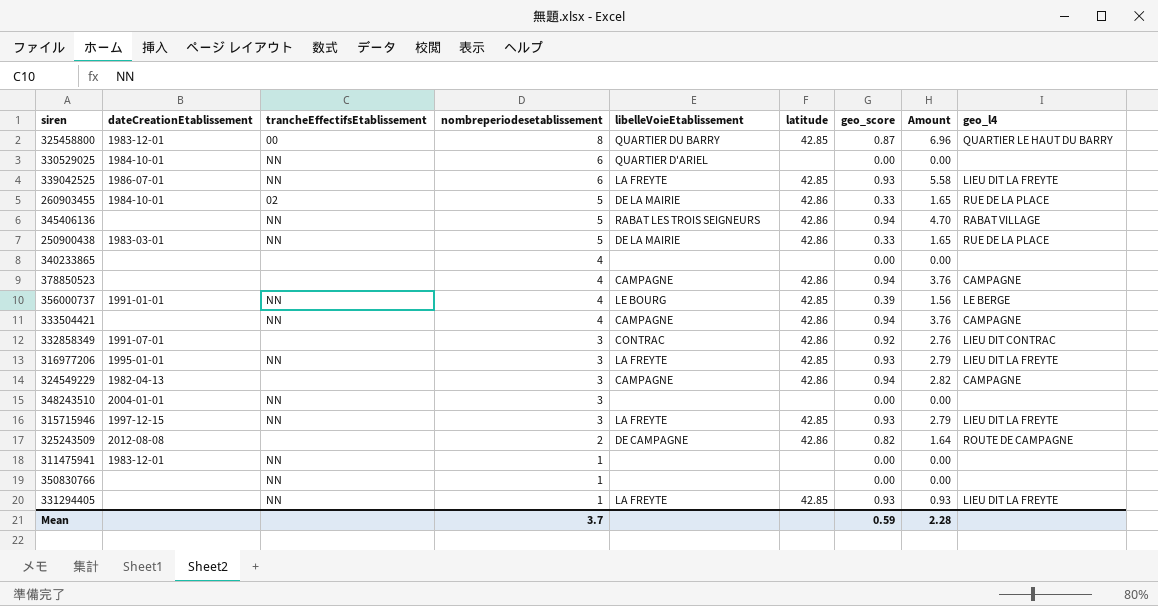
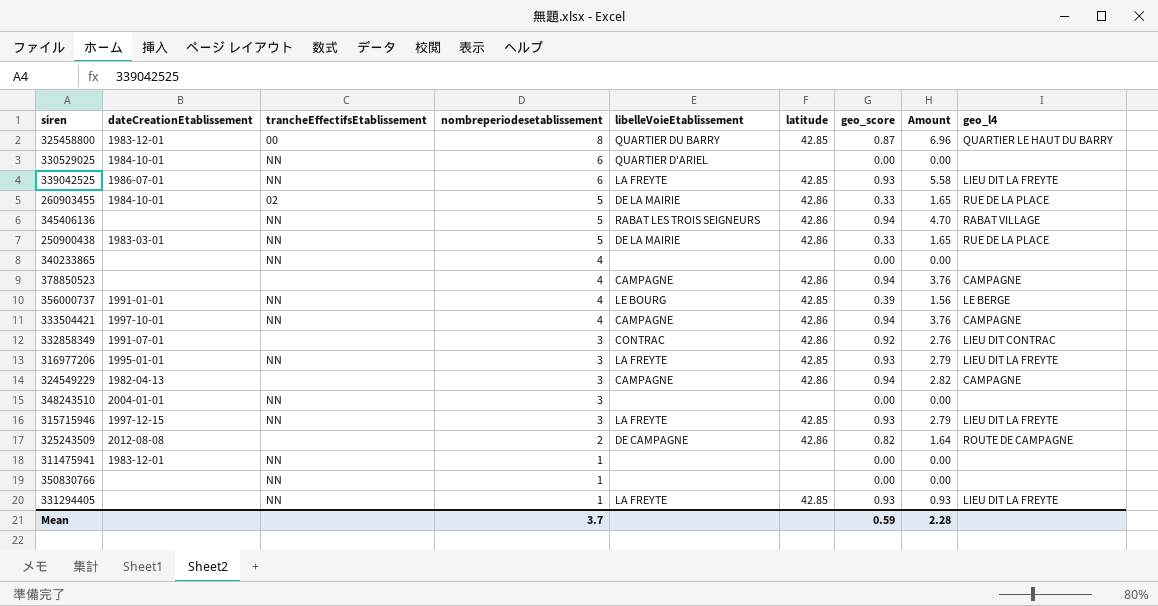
340233865 | trancheEffectifsEtablissement: none -> NN
333504421 | dateCreationEtablissement: none -> 1997-10-01

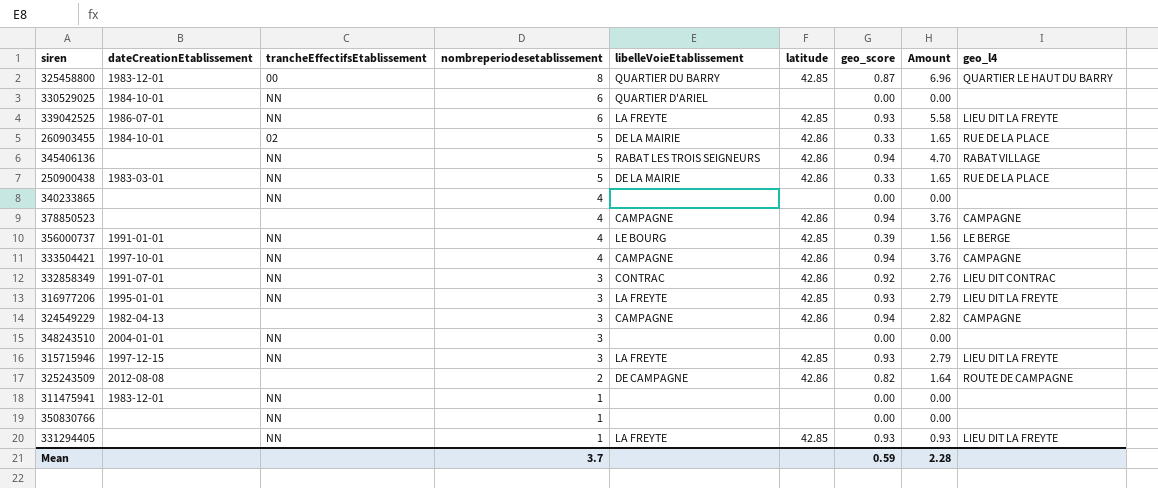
332858349 | trancheEffectifsEtablissement: none -> NN

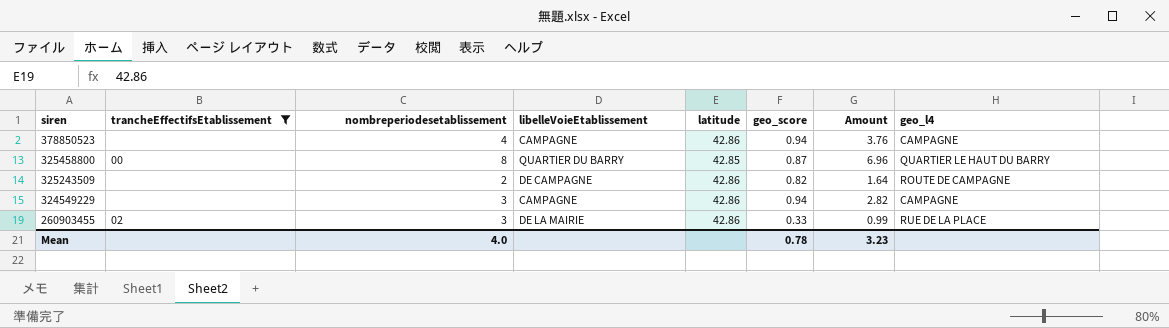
filter: none -> trancheEffectifsEtablissement != NN
row order: nombreperiodesetablissement descending -> siren descending
column dateCreationEtablissement | position: 2 -> none
260903455 | nombreperiodesetablissement: 5 -> 3
260903455 | Amount: 1.65 -> 0.99
Mean | nombreperiodesetablissement: 3.7 -> 4.0
Mean | geo_score: 0.59 -> 0.78
Mean | Amount: 2.28 -> 3.23

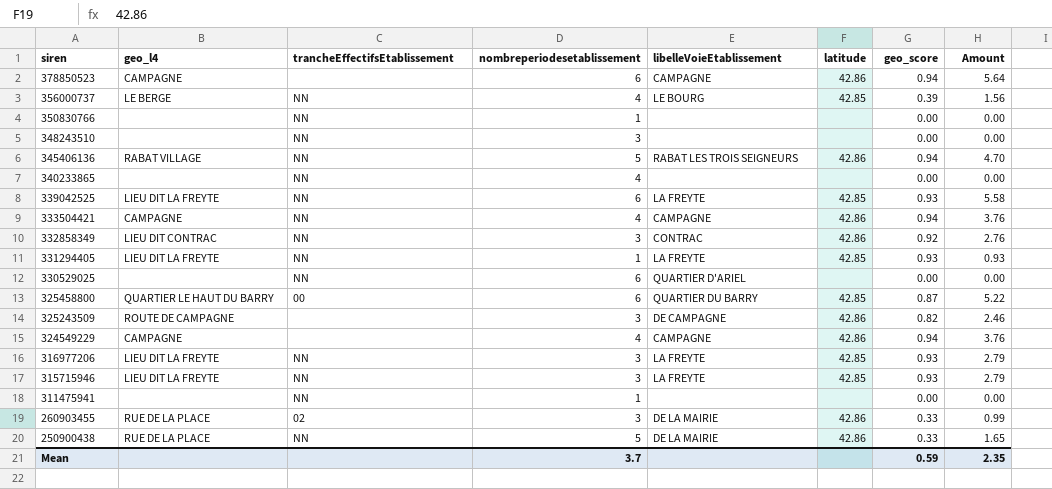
filter: trancheEffectifsEtablissement != NN -> none
column geo_l4 | position: 8 -> 2
378850523 | nombreperiodesetablissement: 4 -> 6
378850523 | Amount: 3.76 -> 5.64
325458800 | nombreperiodesetablissement: 8 -> 6
325458800 | Amount: 6.96 -> 5.22
325243509 | nombreperiodesetablissement: 2 -> 3
325243509 | Amount: 1.64 -> 2.46
324549229 | nombreperiodesetablissement: 3 -> 4
324549229 | Amount: 2.82 -> 3.76
Mean | nombreperiodesetablissement: 4.0 -> 3.7
Mean | geo_score: 0.78 -> 0.59
Mean | Amount: 3.23 -> 2.35

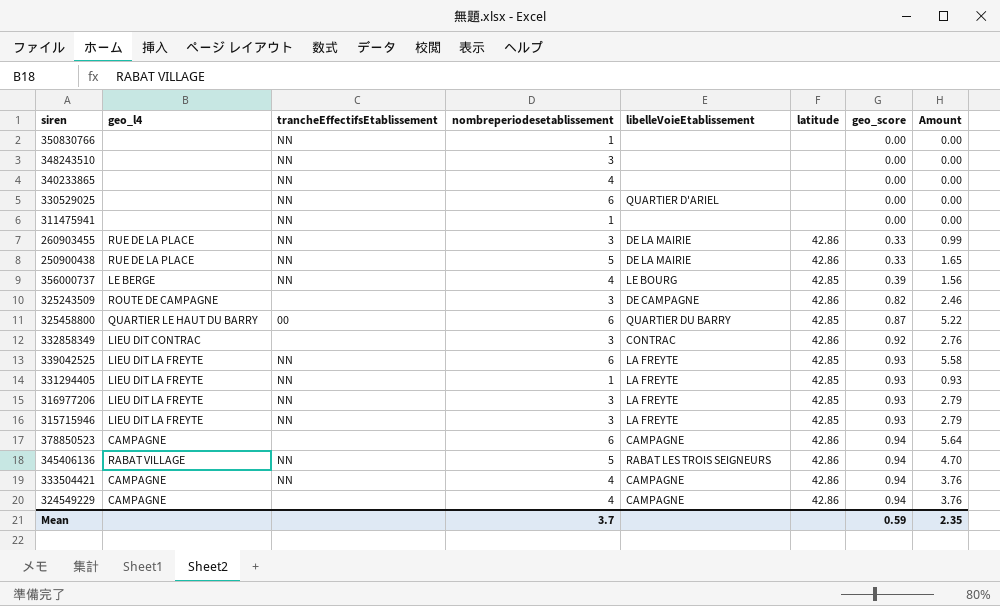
row order: siren descending -> geo_score ascending
260903455 | trancheEffectifsEtablissement: 02 -> NN
332858349 | trancheEffectifsEtablissement: NN -> none

